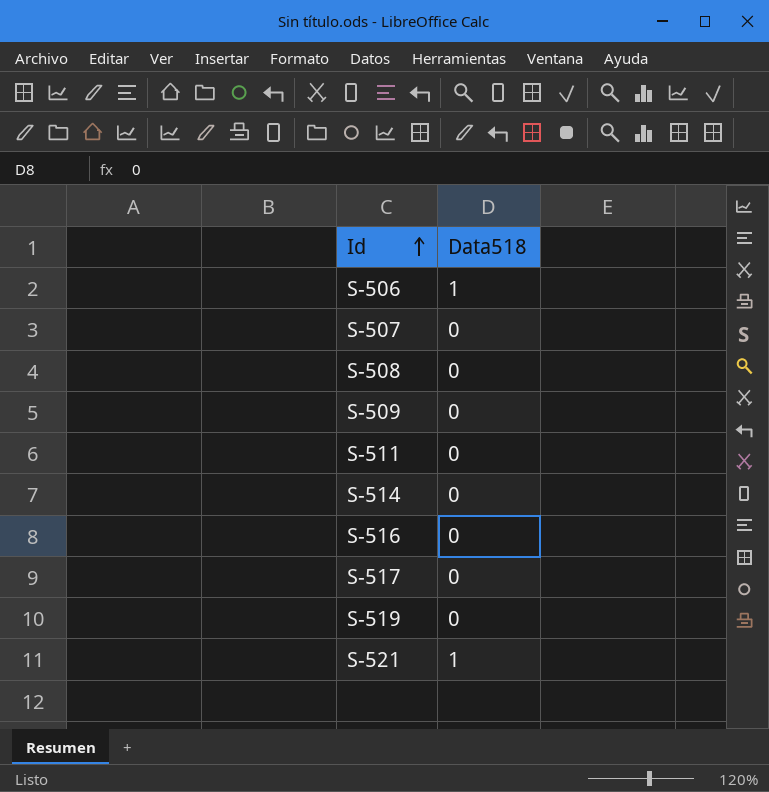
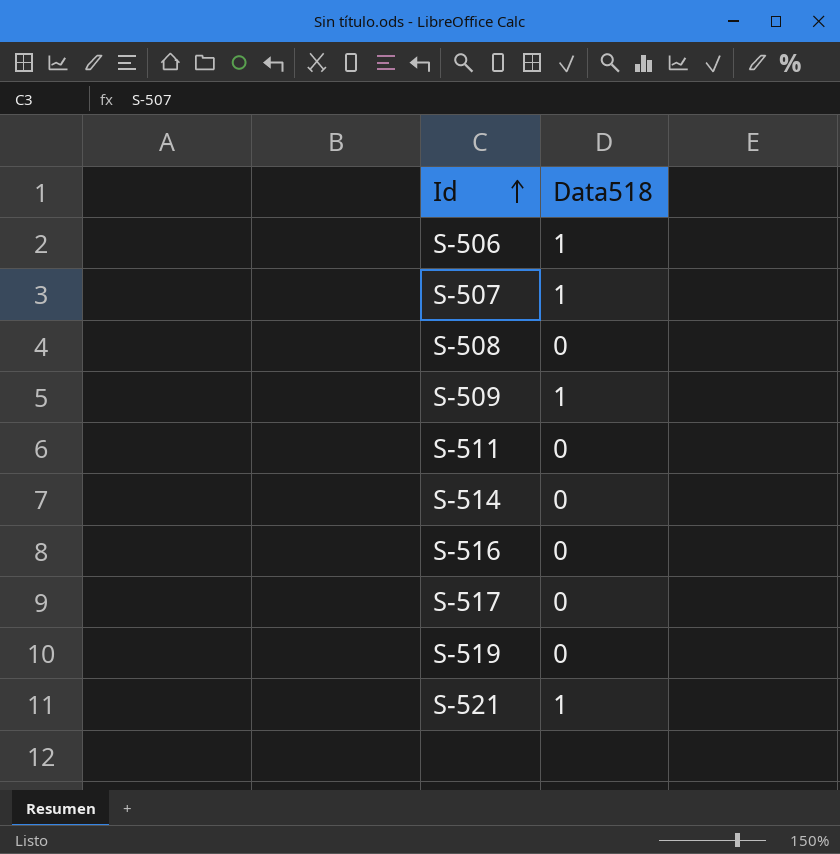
S-507 | Data518: 0 -> 1
S-509 | Data518: 0 -> 1

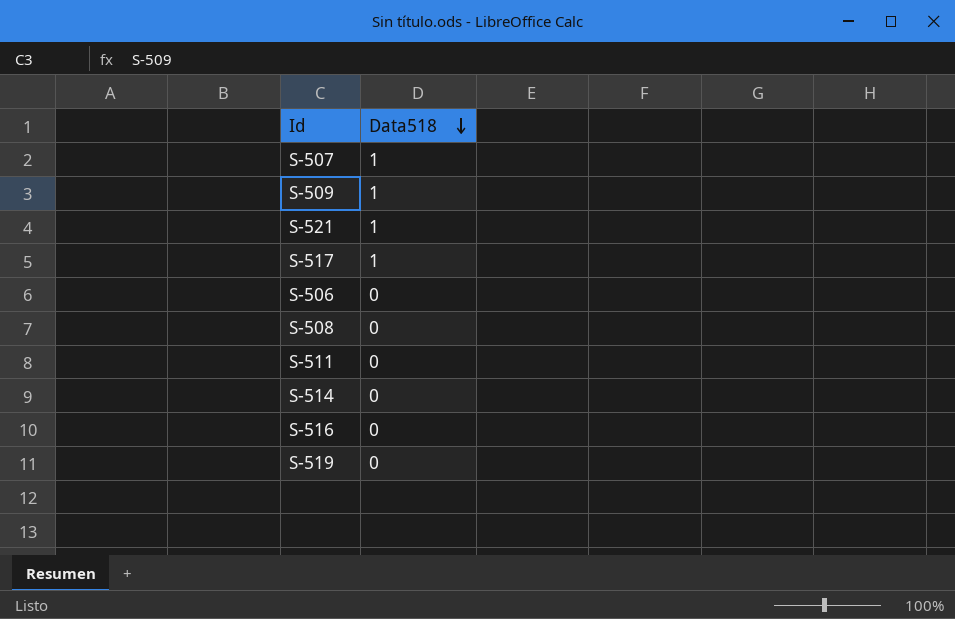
row order: Id ascending -> Data518 descending
S-517 | Data518: 0 -> 1
S-506 | Data518: 1 -> 0

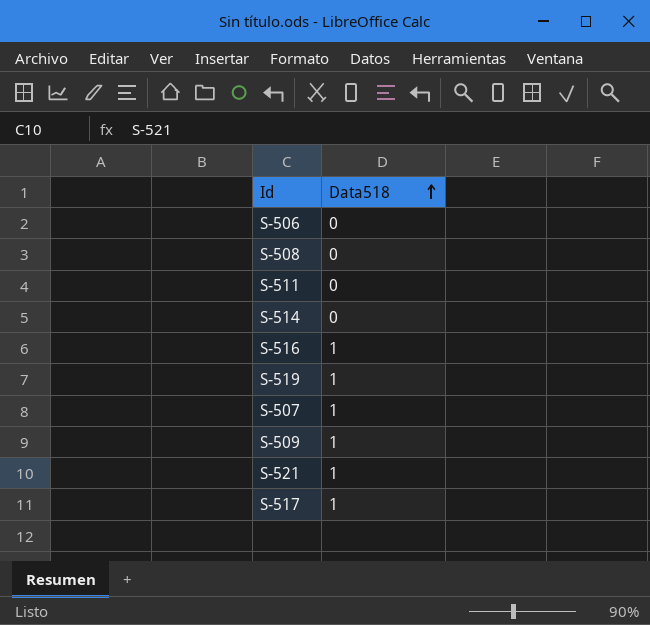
row order: Data518 descending -> Data518 ascending
S-516 | Data518: 0 -> 1
S-519 | Data518: 0 -> 1

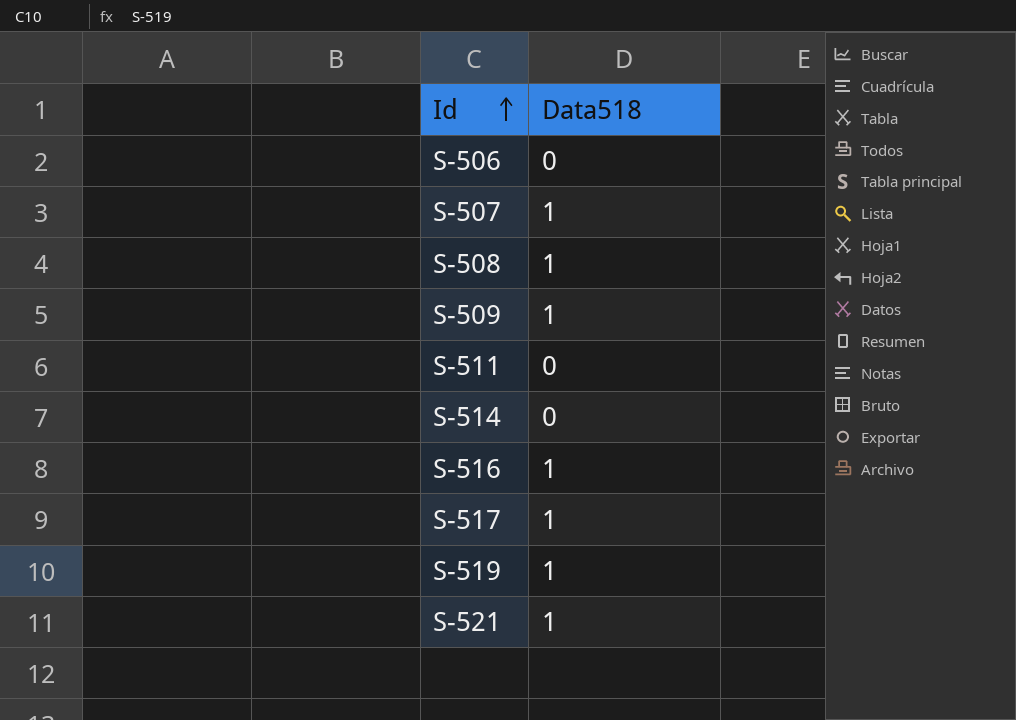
row order: Data518 ascending -> Id ascending
S-508 | Data518: 0 -> 1

